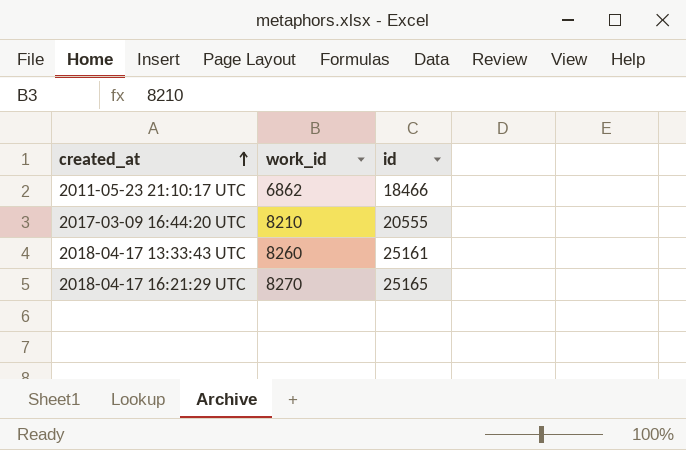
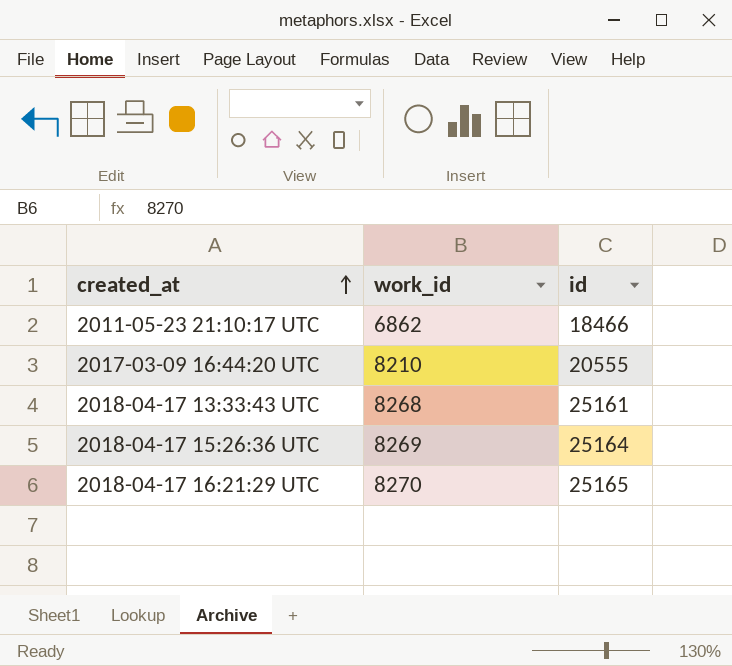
2018-04-17 13:33:43 UTC | work_id: 8260 -> 8268
row 2018-04-17 15:26:36 UTC: none -> 8269 | 25164

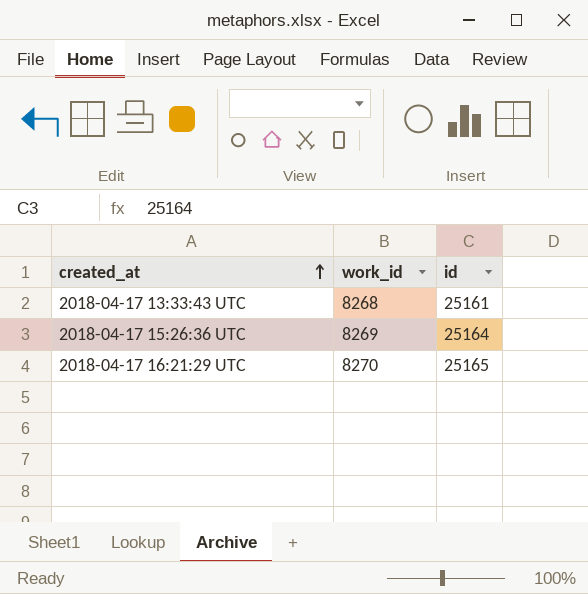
row 2011-05-23 21:10:17 UTC: 6862 | 18466 -> none
row 2017-03-09 16:44:20 UTC: 8210 | 20555 -> none

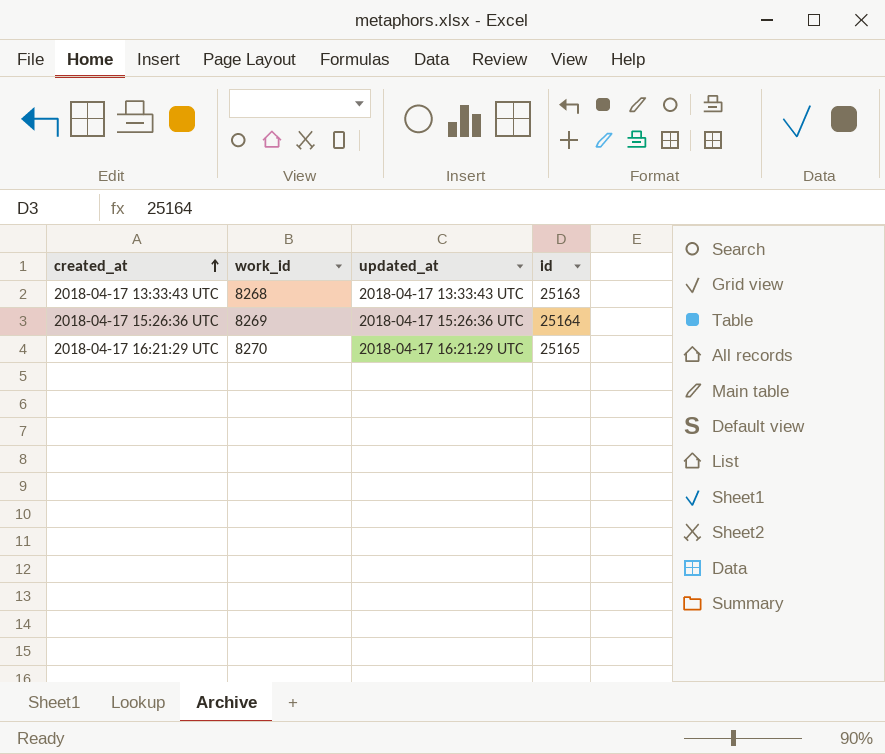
column updated_at | position: none -> 3
2018-04-17 13:33:43 UTC | id: 25161 -> 25163

